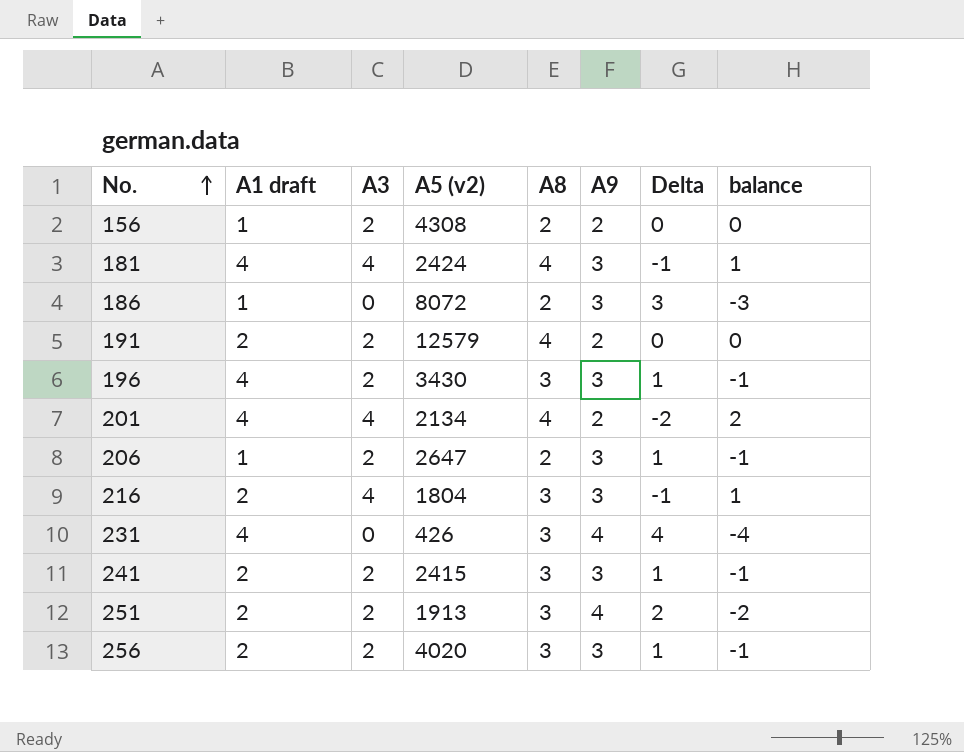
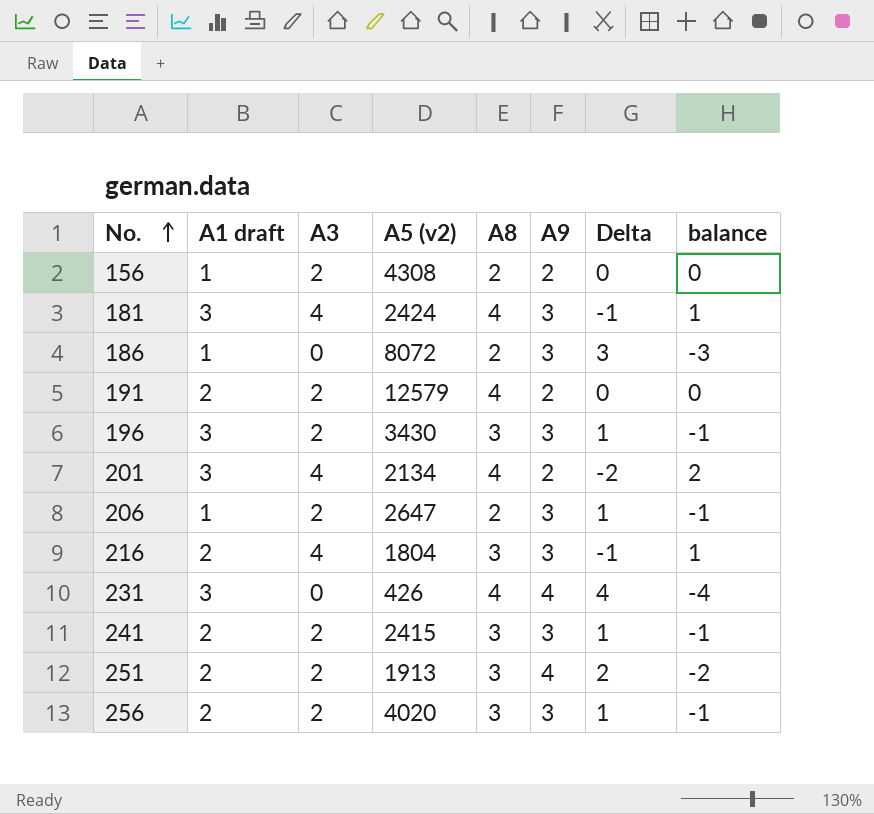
181 | A1 draft: 4 -> 3
196 | A1 draft: 4 -> 3
201 | A1 draft: 4 -> 3
231 | A1 draft: 4 -> 3
231 | A8: 3 -> 4

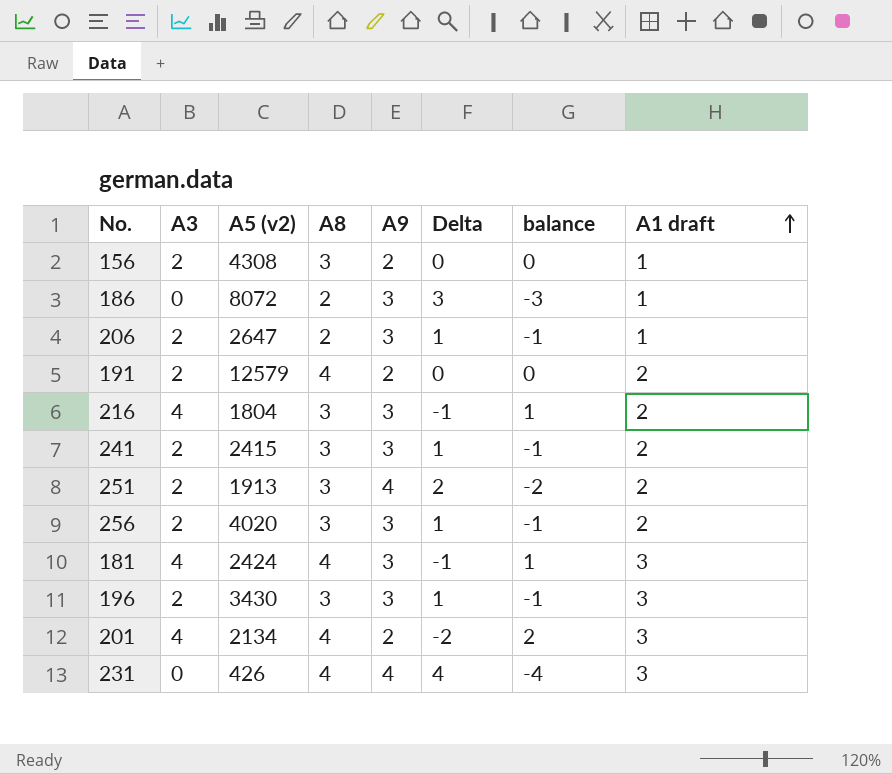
row order: No. ascending -> A1 draft ascending
column A1 draft | position: 2 -> 8
156 | A8: 2 -> 3

